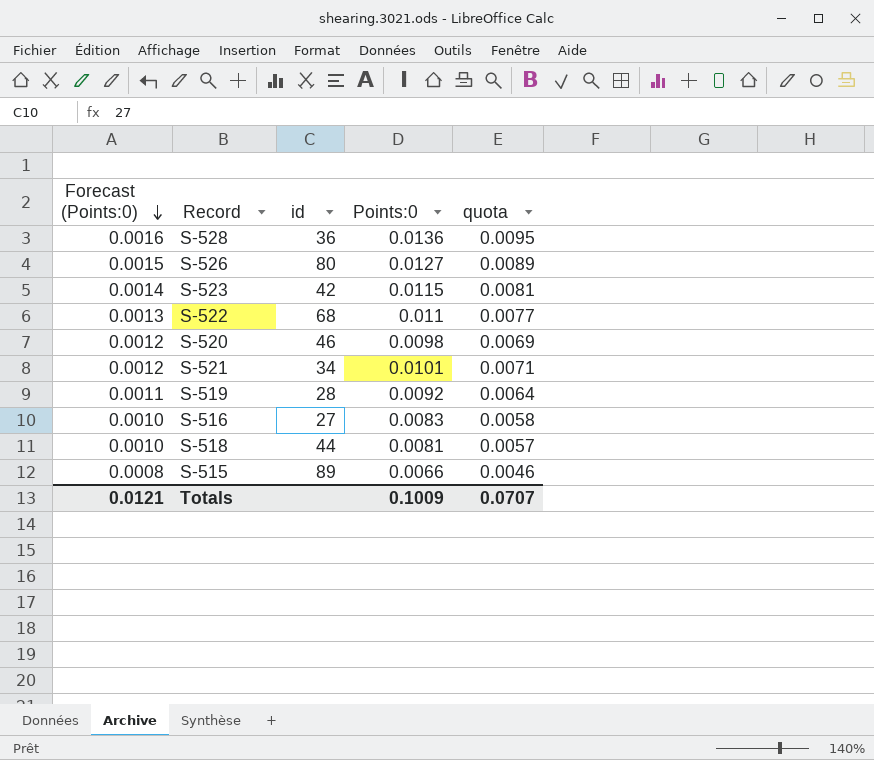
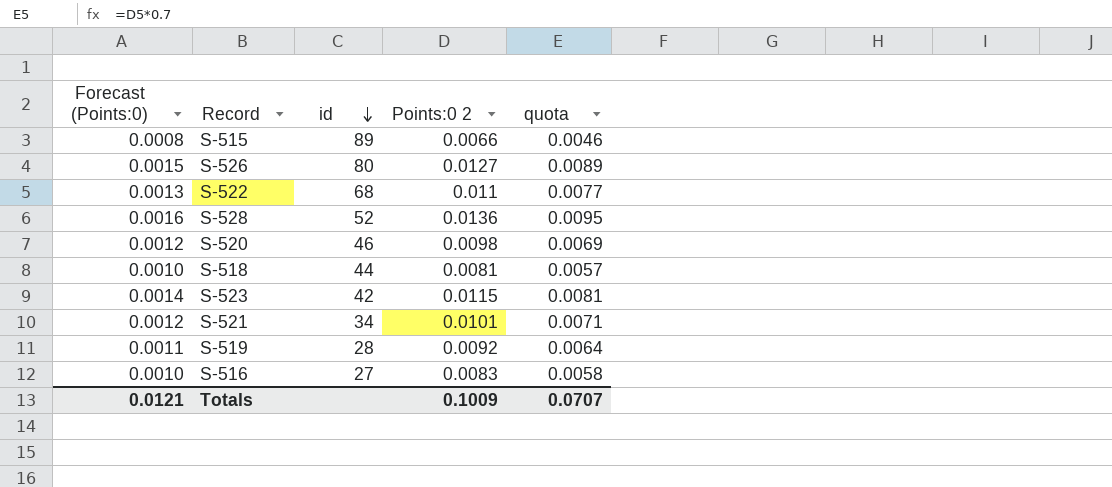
row order: Forecast (Points:0) descending -> id descending
column name: Points:0 -> Points:0 2
S-528 | id: 36 -> 52

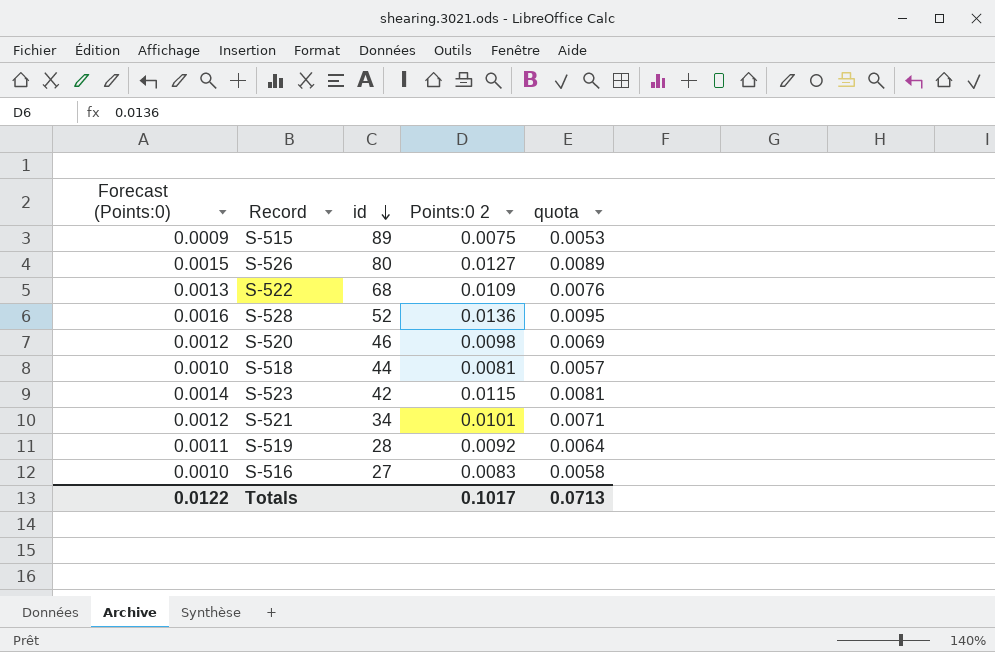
S-515 | Forecast (Points:0): 0.0008 -> 0.0009
S-515 | Points:0 2: 0.0066 -> 0.0075
S-515 | quota: 0.0046 -> 0.0053
S-522 | Points:0 2: 0.011 -> 0.0109
S-522 | quota: 0.0077 -> 0.0076
Totals | Forecast (Points:0): 0.0121 -> 0.0122
Totals | Points:0 2: 0.1009 -> 0.1017
Totals | quota: 0.0707 -> 0.0713

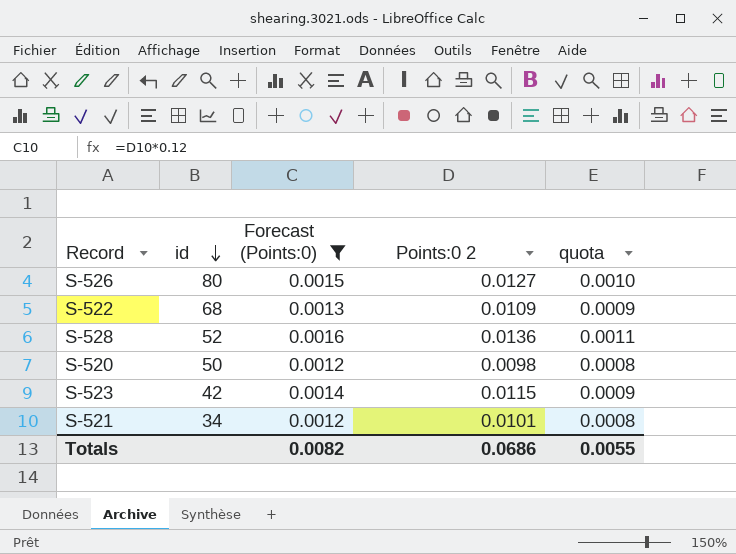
filter: none -> Forecast (Points:0) >= 0.0012
column Forecast (Points:0) | position: 1 -> 3
column quota | formula: [Points:0 2] * 0.7 -> [Points:0 2] * 0.08
S-520 | id: 46 -> 50
Totals | Forecast (Points:0): 0.0122 -> 0.0082
Totals | Points:0 2: 0.1017 -> 0.0686
Totals | quota: 0.0713 -> 0.0055

